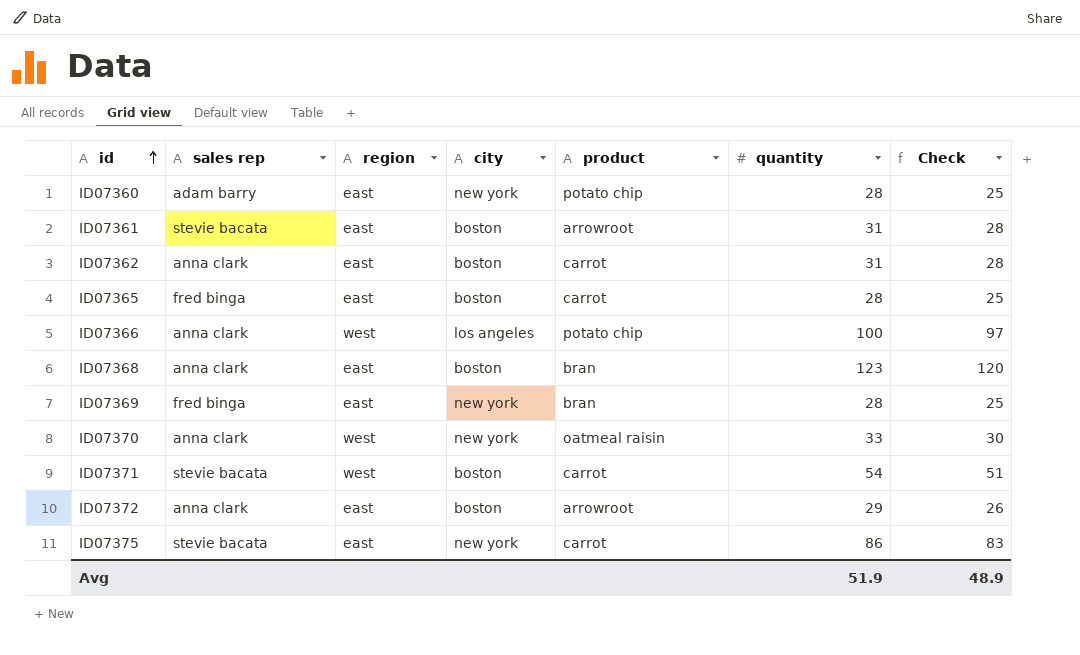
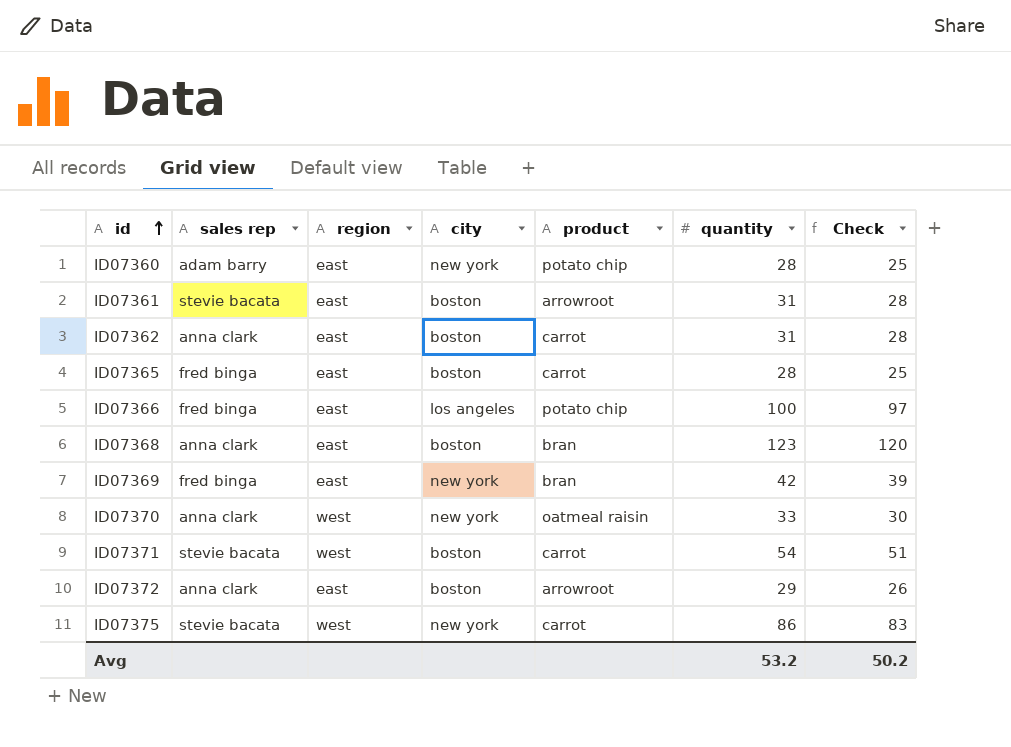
ID07366 | sales rep: anna clark -> fred binga
ID07366 | region: west -> east
ID07369 | quantity: 28 -> 42
ID07369 | Check: 25 -> 39
ID07375 | region: east -> west
Avg | quantity: 51.9 -> 53.2
Avg | Check: 48.9 -> 50.2

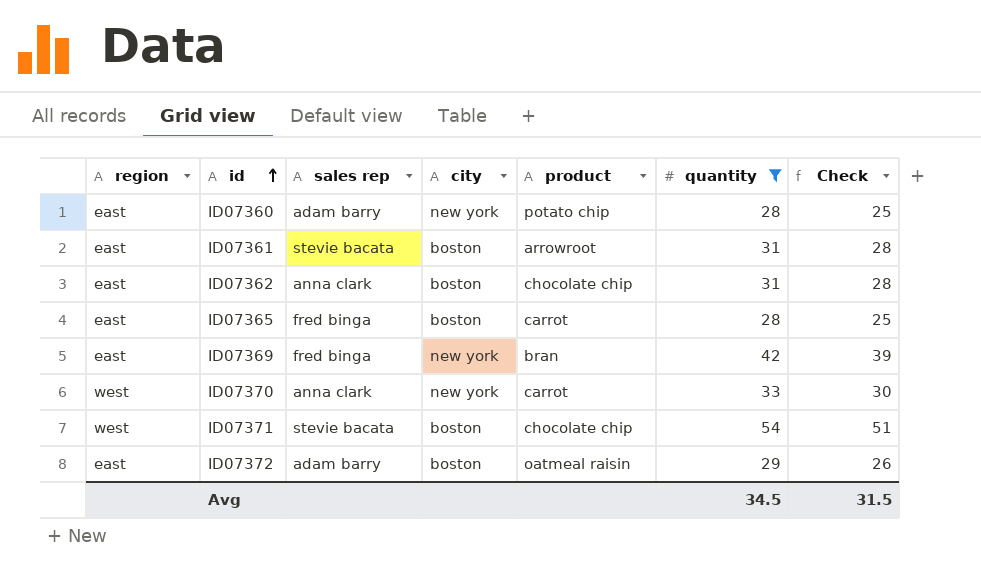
filter: none -> quantity <= 54
column region | position: 3 -> 1
ID07362 | product: carrot -> chocolate chip
ID07370 | product: oatmeal raisin -> carrot
ID07371 | product: carrot -> chocolate chip
ID07372 | sales rep: anna clark -> adam barry
ID07372 | product: arrowroot -> oatmeal raisin
Avg | quantity: 53.2 -> 34.5
Avg | Check: 50.2 -> 31.5

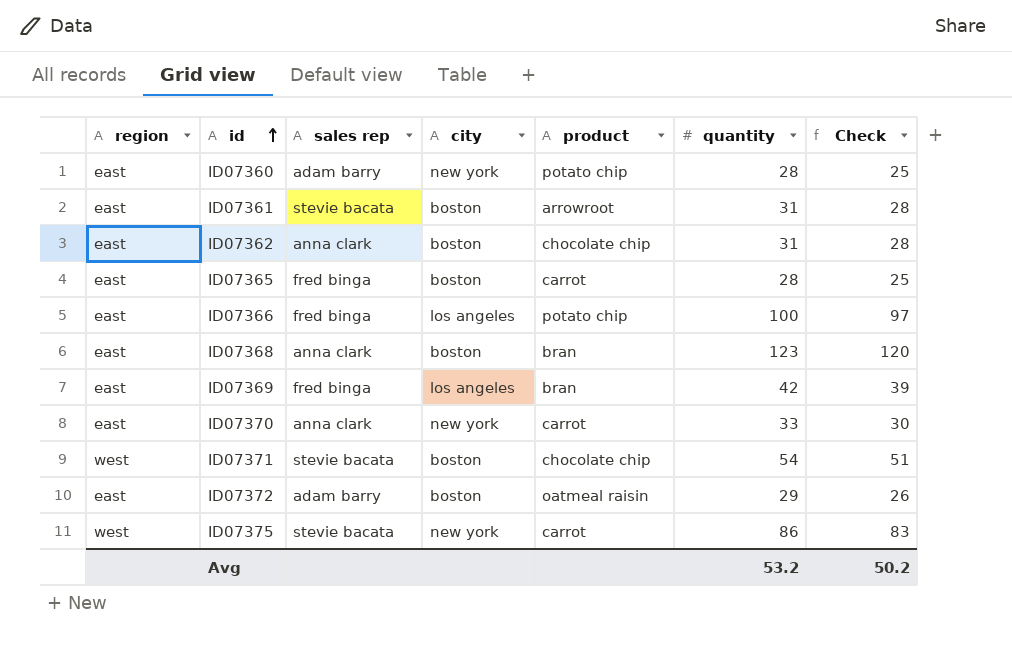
filter: quantity <= 54 -> none
ID07369 | city: new york -> los angeles
ID07370 | region: west -> east
Avg | quantity: 34.5 -> 53.2
Avg | Check: 31.5 -> 50.2

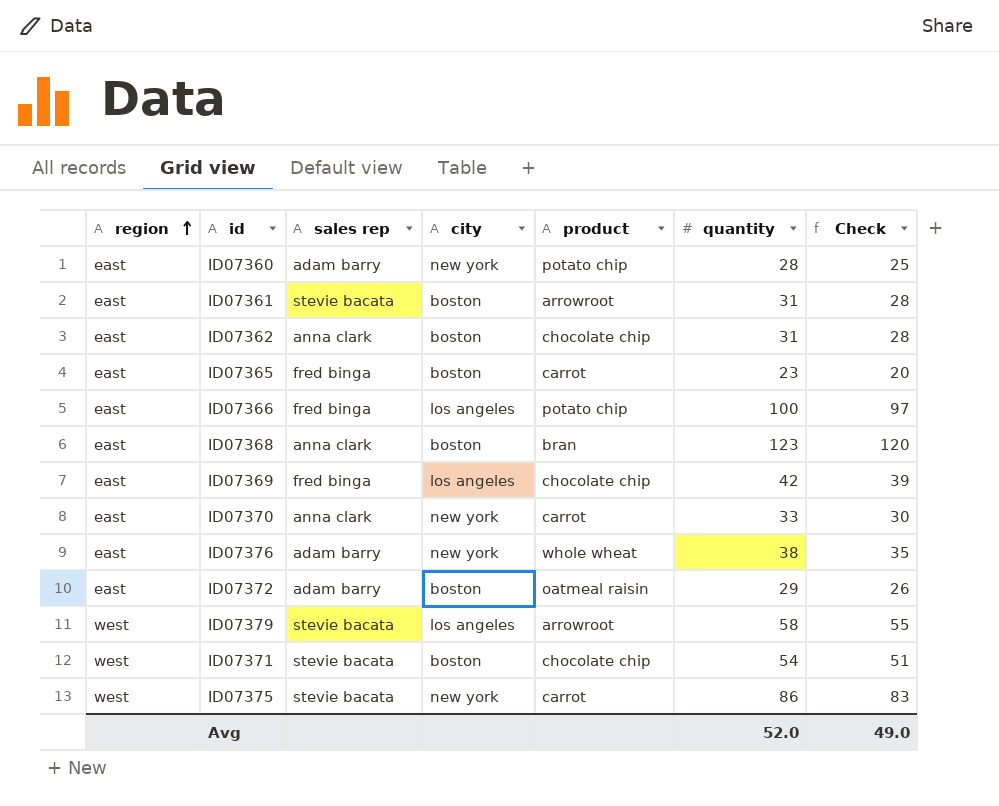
row order: id ascending -> region ascending
ID07365 | quantity: 28 -> 23
ID07365 | Check: 25 -> 20
ID07369 | product: bran -> chocolate chip
row ID07376: none -> east | adam barry | new york | whole wheat | 38 | 35
row ID07379: none -> west | stevie bacata | los angeles | arrowroot | 58 | 55
Avg | quantity: 53.2 -> 52.0
Avg | Check: 50.2 -> 49.0

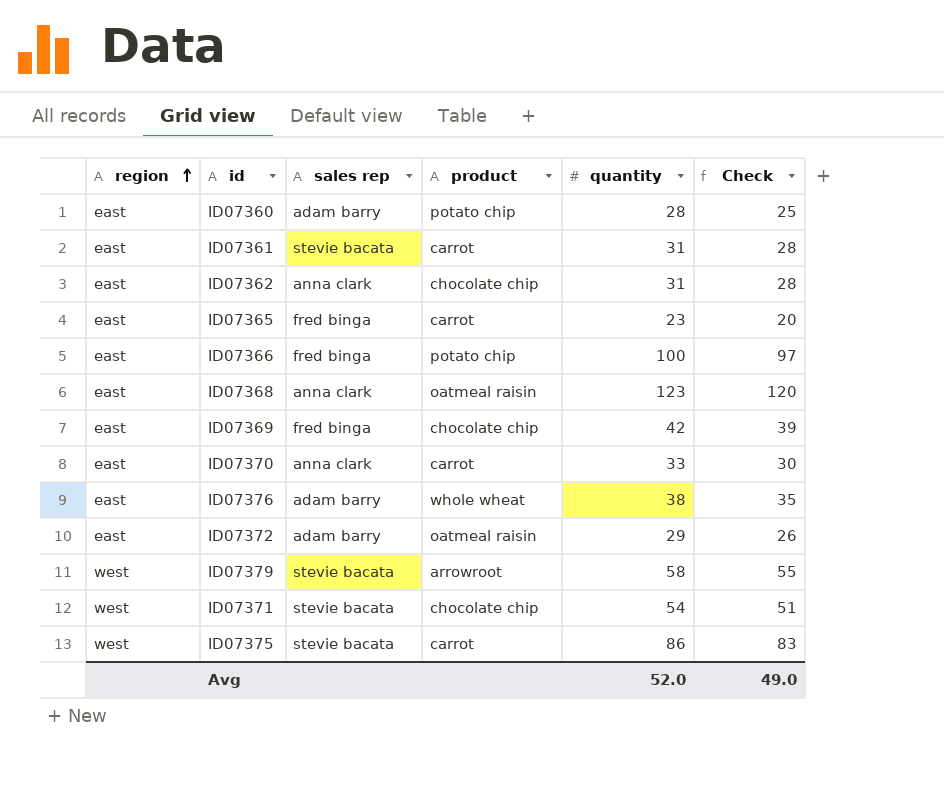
column city | position: 4 -> none
ID07361 | product: arrowroot -> carrot
ID07368 | product: bran -> oatmeal raisin

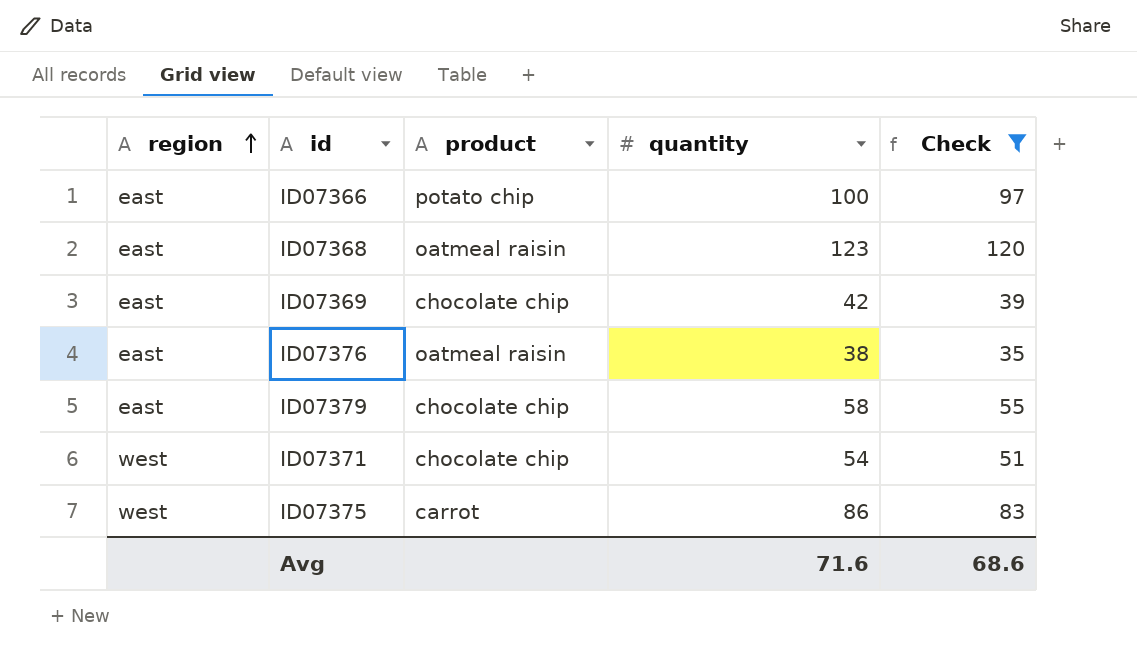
filter: none -> Check >= 35
column sales rep | position: 3 -> none
ID07376 | product: whole wheat -> oatmeal raisin
ID07379 | region: west -> east
ID07379 | product: arrowroot -> chocolate chip
Avg | quantity: 52.0 -> 71.6
Avg | Check: 49.0 -> 68.6

